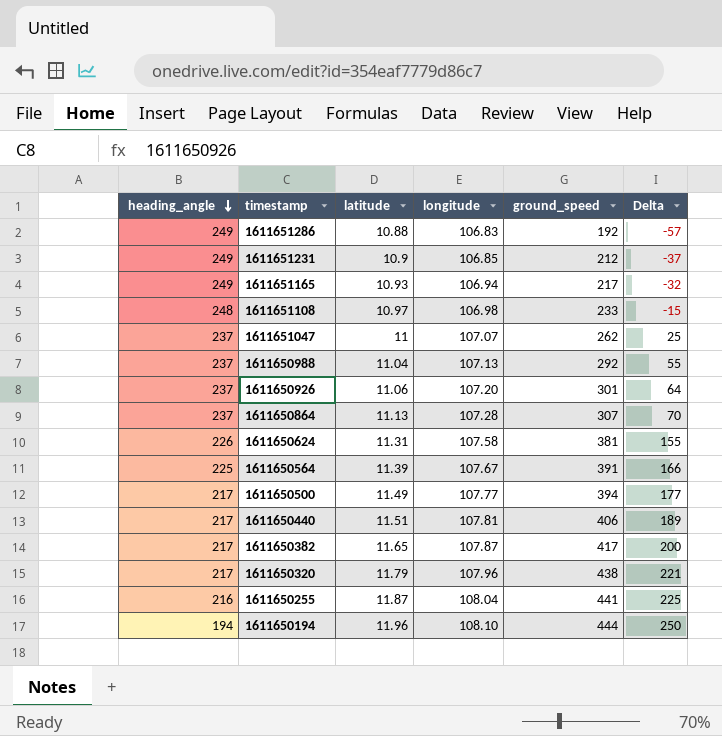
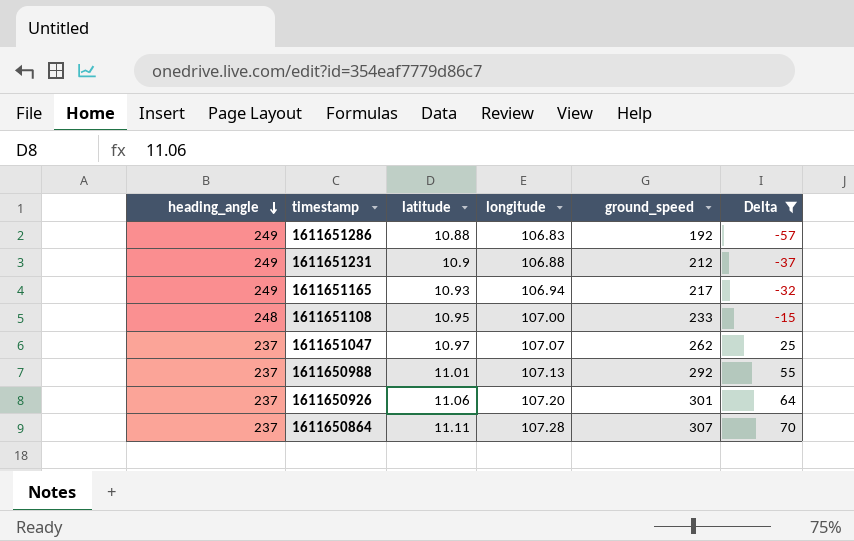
filter: none -> Delta <= 70
1611651231 | longitude: 106.85 -> 106.88
1611651108 | latitude: 10.97 -> 10.95
1611651108 | longitude: 106.98 -> 107.00
1611651047 | latitude: 11 -> 10.97
1611650988 | latitude: 11.04 -> 11.01
1611650864 | latitude: 11.13 -> 11.11

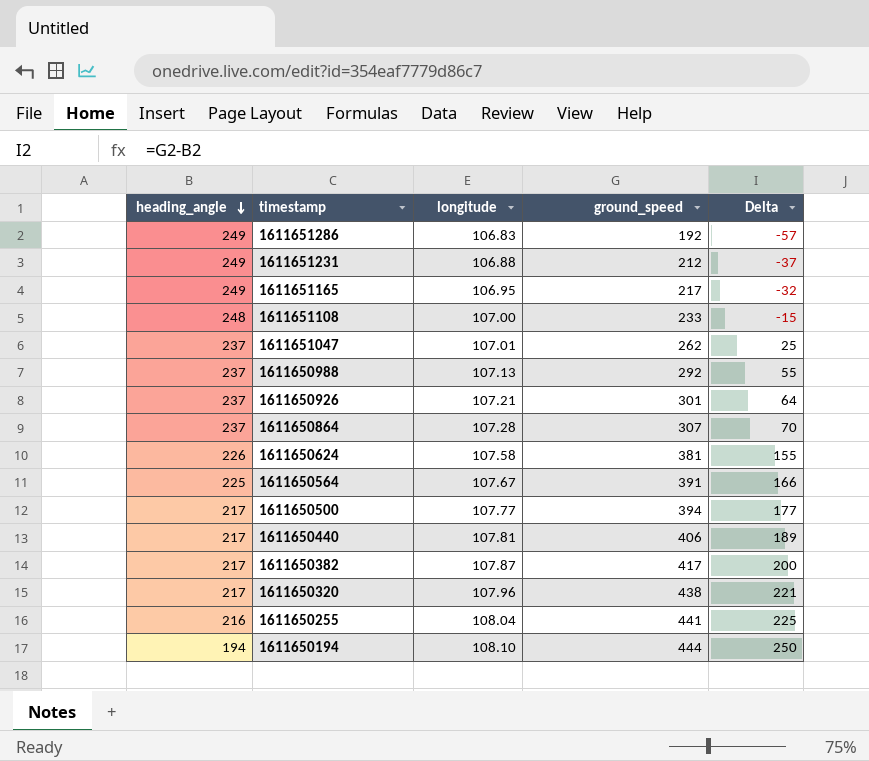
filter: Delta <= 70 -> none
column latitude | position: 3 -> none
1611651165 | longitude: 106.94 -> 106.95
1611651047 | longitude: 107.07 -> 107.01
1611650926 | longitude: 107.20 -> 107.21

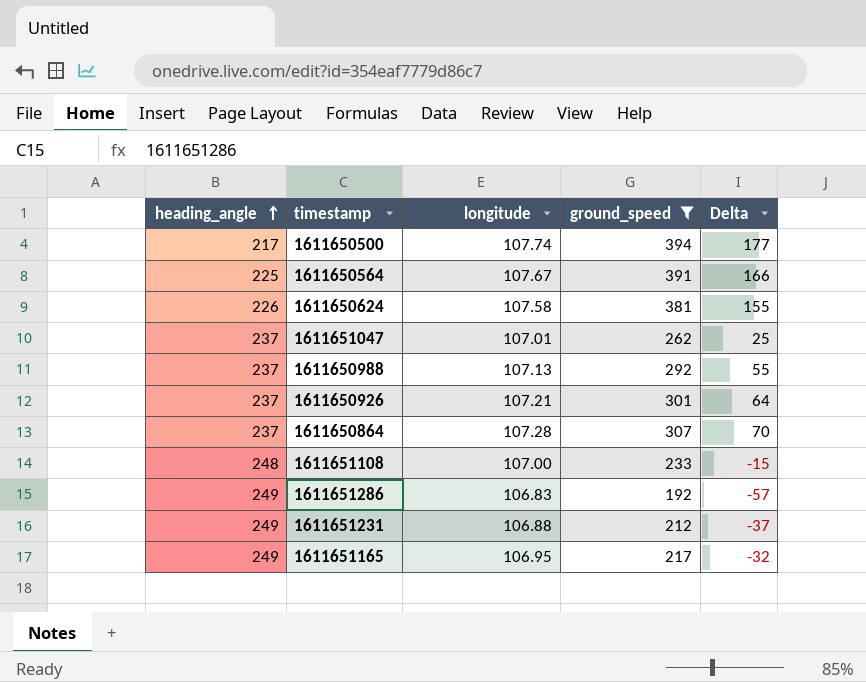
filter: none -> ground_speed <= 394
row order: heading_angle descending -> heading_angle ascending
1611650500 | longitude: 107.77 -> 107.74

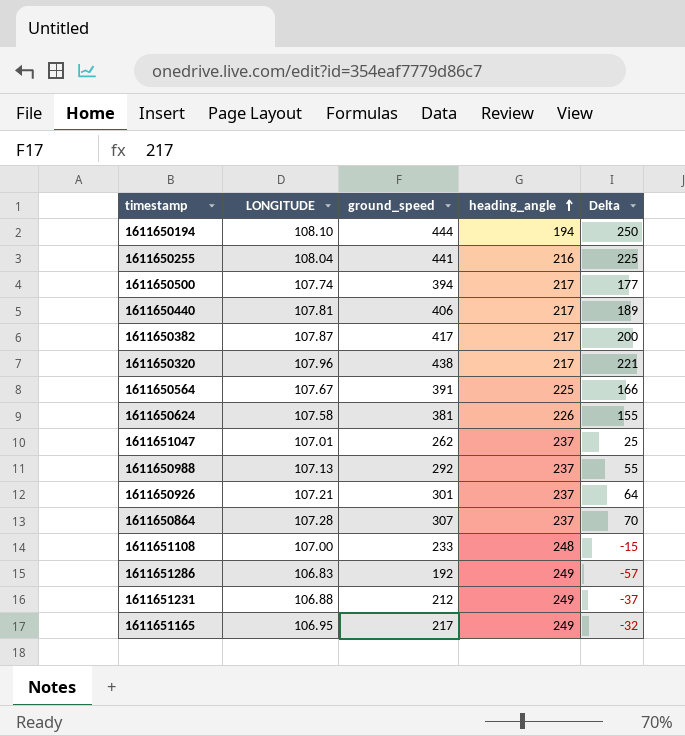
filter: ground_speed <= 394 -> none
column name: longitude -> LONGITUDE
column heading_angle | position: 1 -> 4

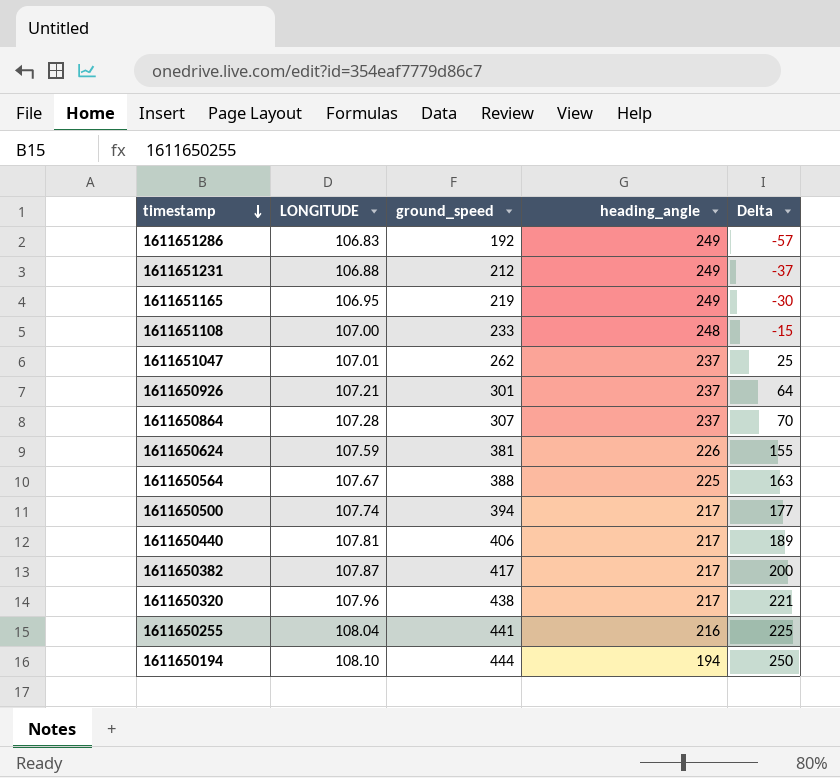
row order: heading_angle ascending -> timestamp descending
row 1611650988: 107.13 | 292 | 237 | 55 -> none
1611651165 | ground_speed: 217 -> 219
1611651165 | Delta: -32 -> -30
1611650624 | LONGITUDE: 107.58 -> 107.59
1611650564 | ground_speed: 391 -> 388
1611650564 | Delta: 166 -> 163

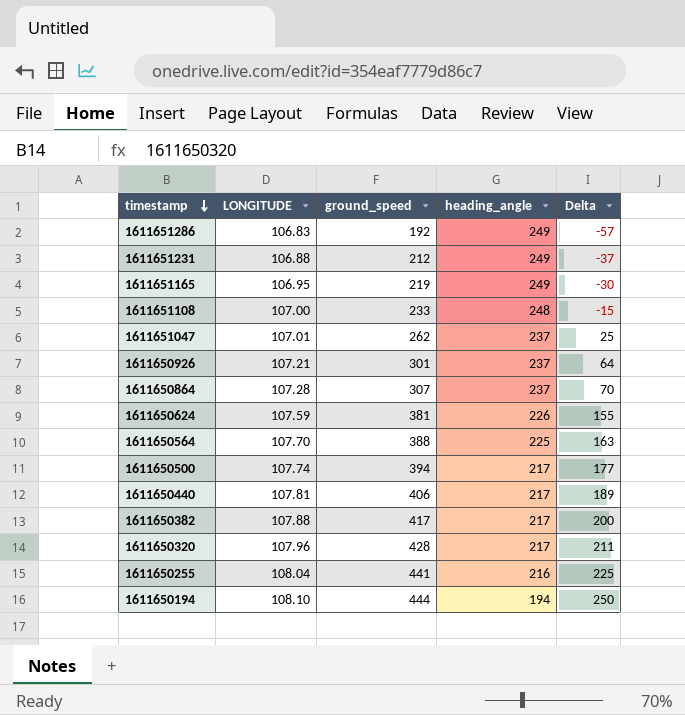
1611650564 | LONGITUDE: 107.67 -> 107.70
1611650382 | LONGITUDE: 107.87 -> 107.88
1611650320 | ground_speed: 438 -> 428
1611650320 | Delta: 221 -> 211

